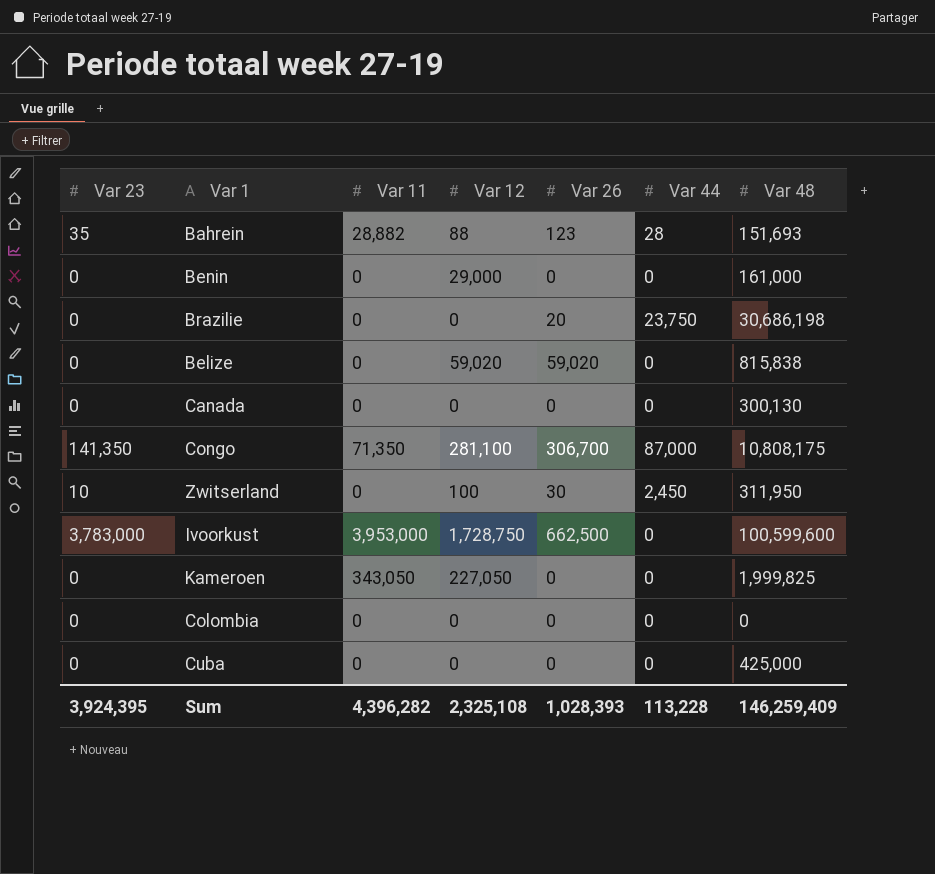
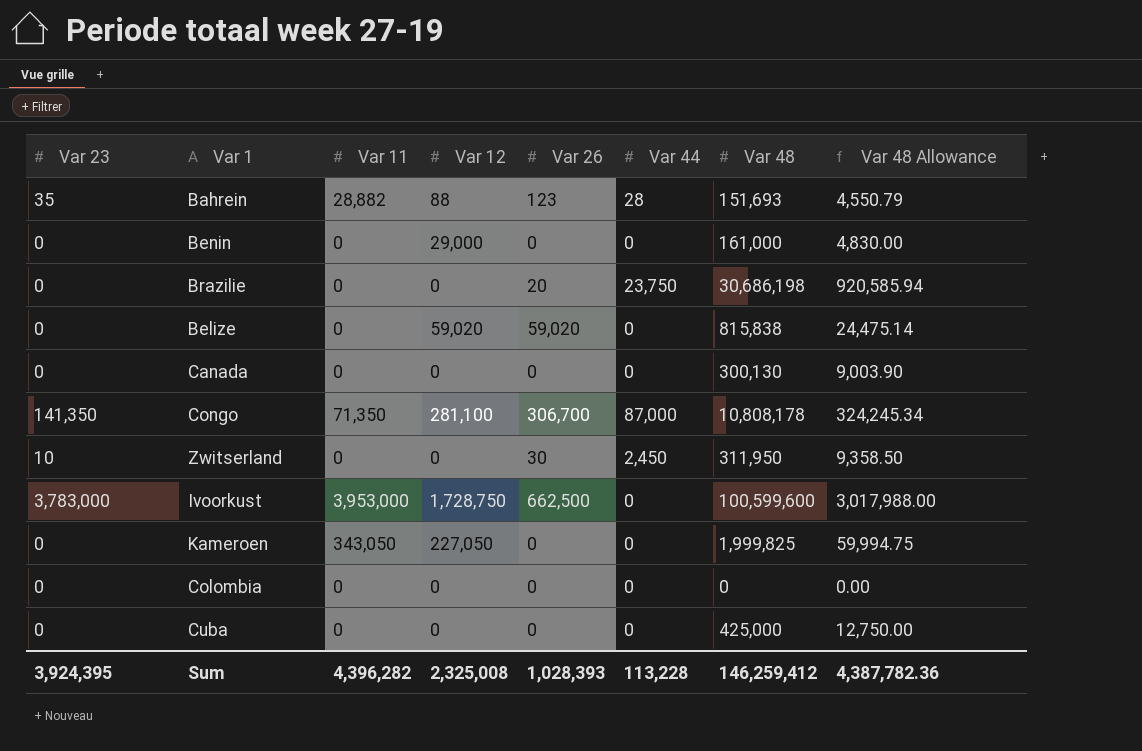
column Var 48 Allowance | formula: none -> [Var 48] * 0.03
Congo | Var 48: 10,808,175 -> 10,808,178
Zwitserland | Var 12: 100 -> 0
Sum | Var 12: 2,325,108 -> 2,325,008
Sum | Var 48: 146,259,409 -> 146,259,412

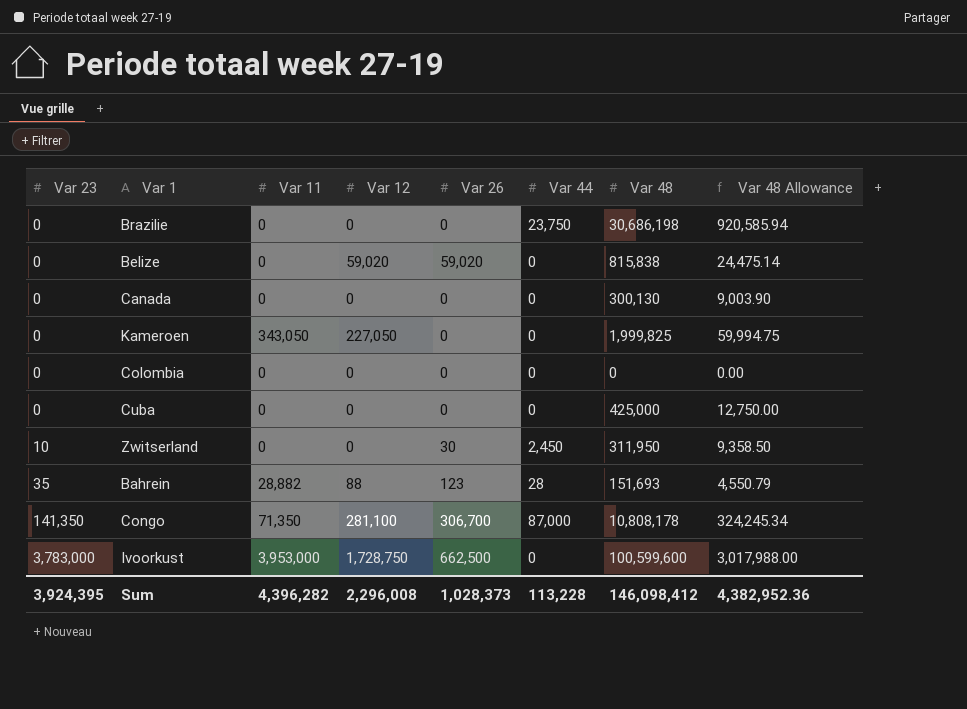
row order: none -> Var 23 ascending
row Benin: 0 | 0 | 29,000 | 0 | 0 | 161,000 | 4,830.00 -> none
Brazilie | Var 26: 20 -> 0
Sum | Var 12: 2,325,008 -> 2,296,008
Sum | Var 26: 1,028,393 -> 1,028,373
Sum | Var 48: 146,259,412 -> 146,098,412
Sum | Var 48 Allowance: 4,387,782.36 -> 4,382,952.36

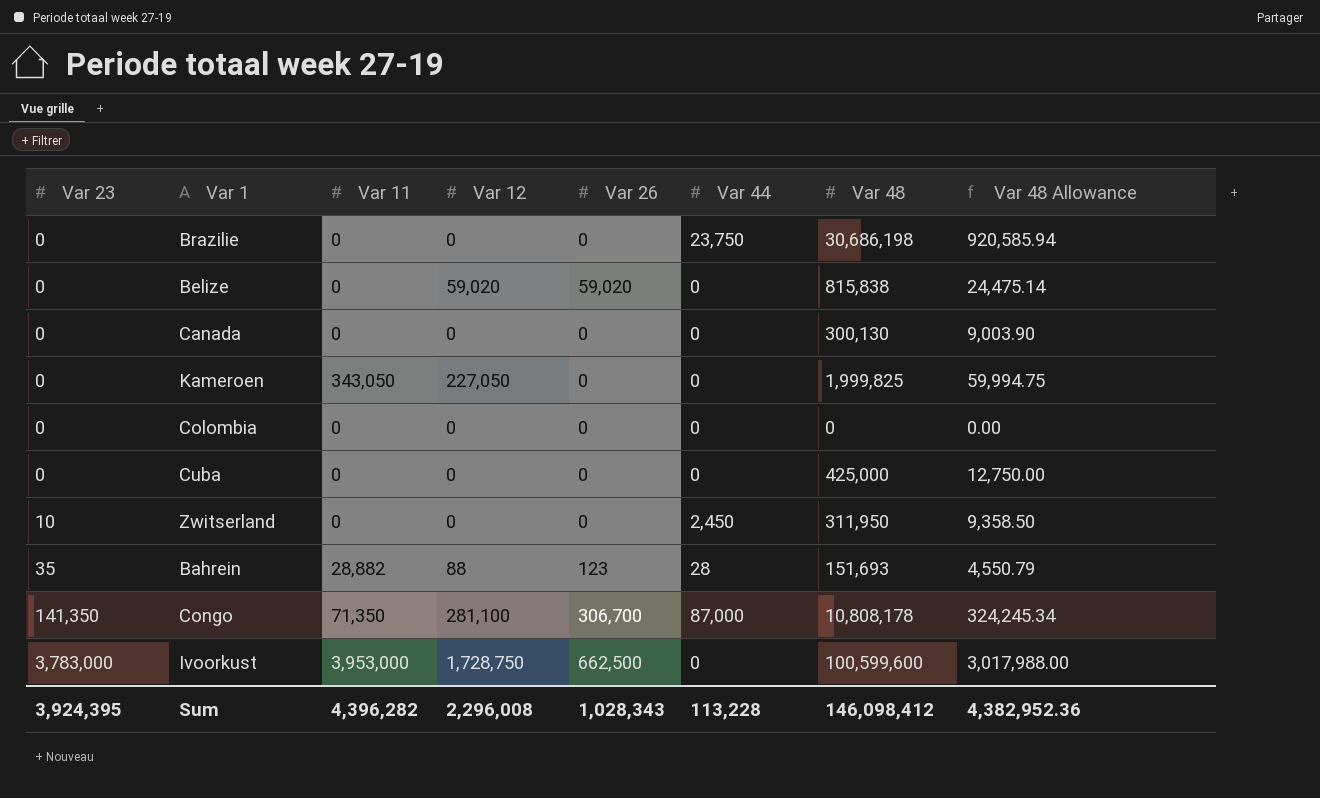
Zwitserland | Var 26: 30 -> 0
Sum | Var 26: 1,028,373 -> 1,028,343

